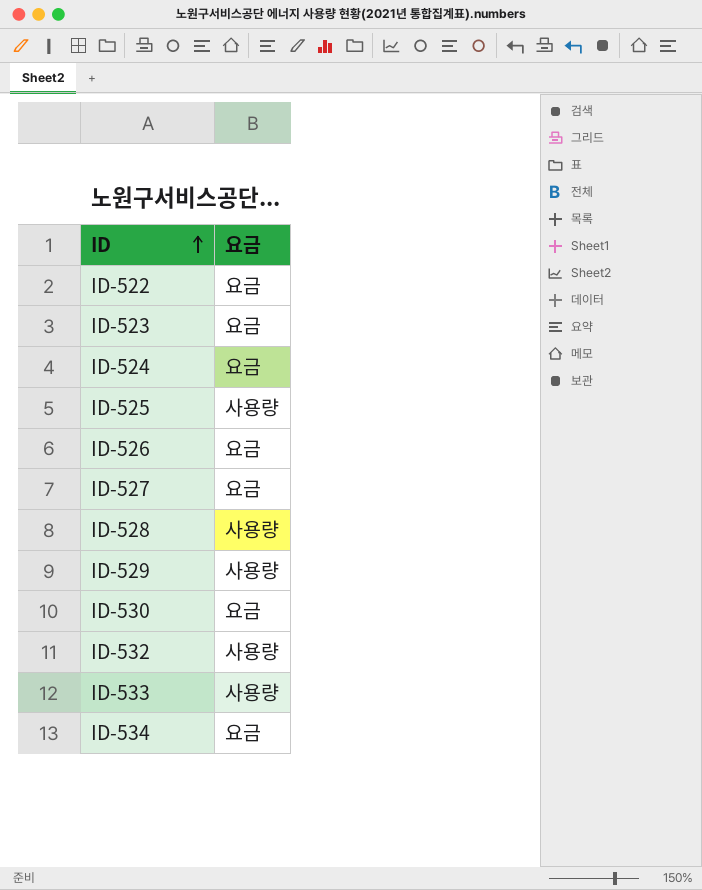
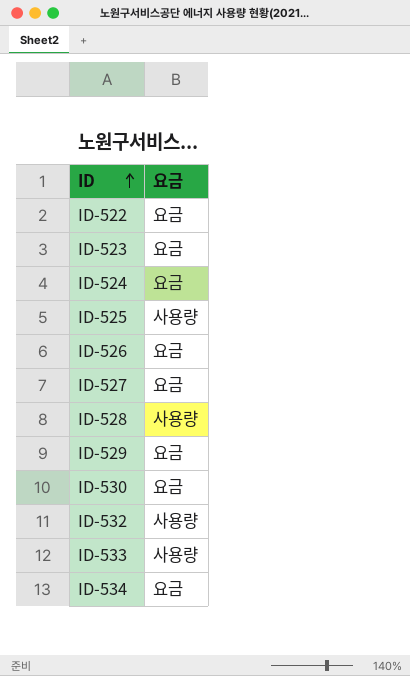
ID-529 | 요금: 사용량 -> 요금

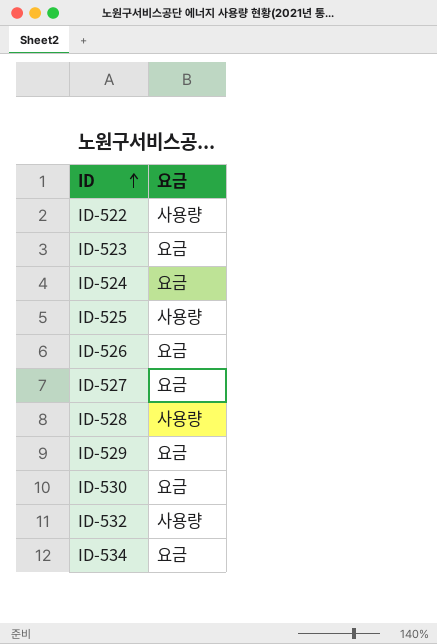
row ID-533: 사용량 -> none
ID-522 | 요금: 요금 -> 사용량

